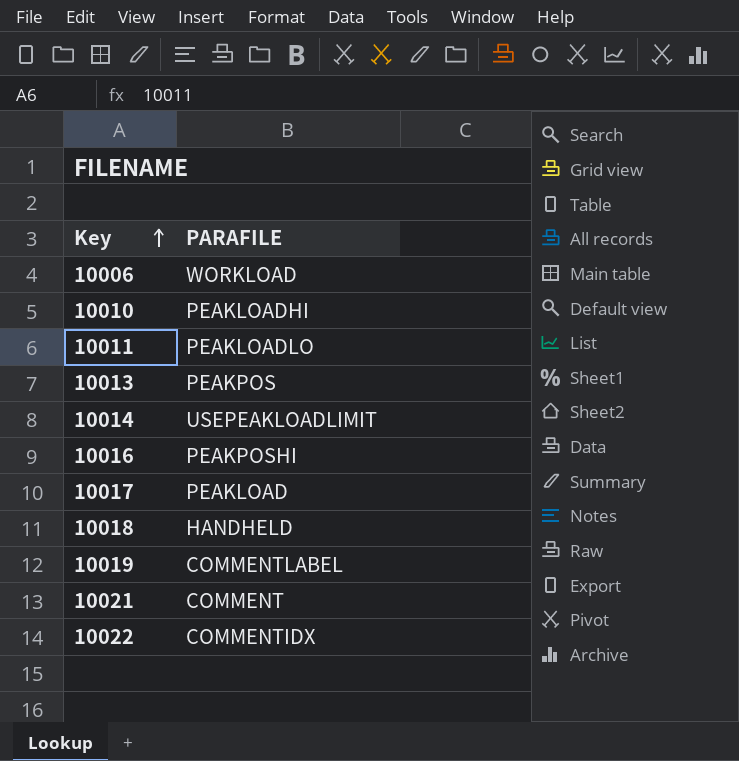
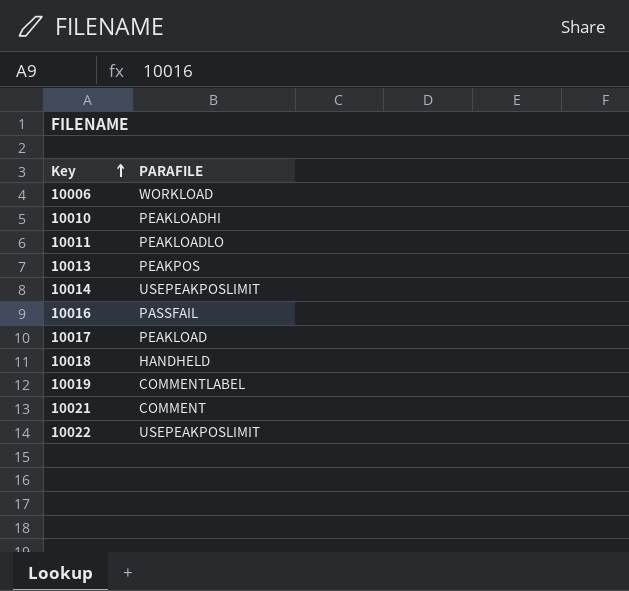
10014 | PARAFILE: USEPEAKLOADLIMIT -> USEPEAKPOSLIMIT
10016 | PARAFILE: PEAKPOSHI -> PASSFAIL
10022 | PARAFILE: COMMENTIDX -> USEPEAKPOSLIMIT

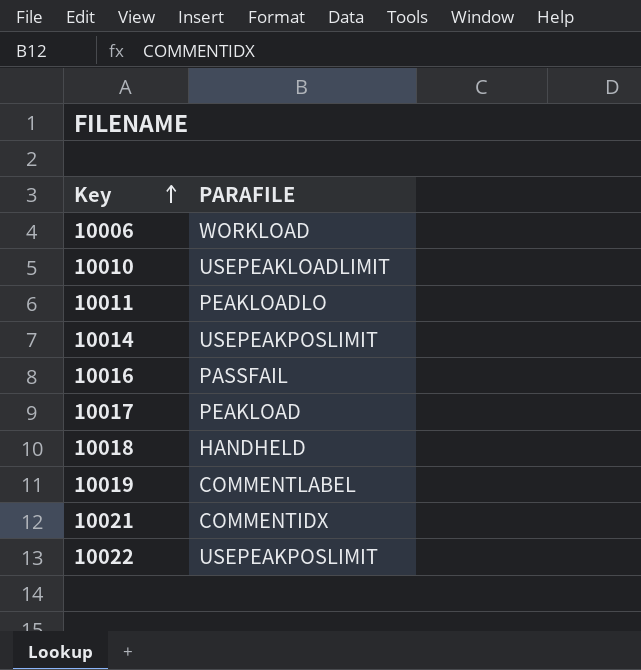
row 10013: PEAKPOS -> none
10010 | PARAFILE: PEAKLOADHI -> USEPEAKLOADLIMIT
10021 | PARAFILE: COMMENT -> COMMENTIDX

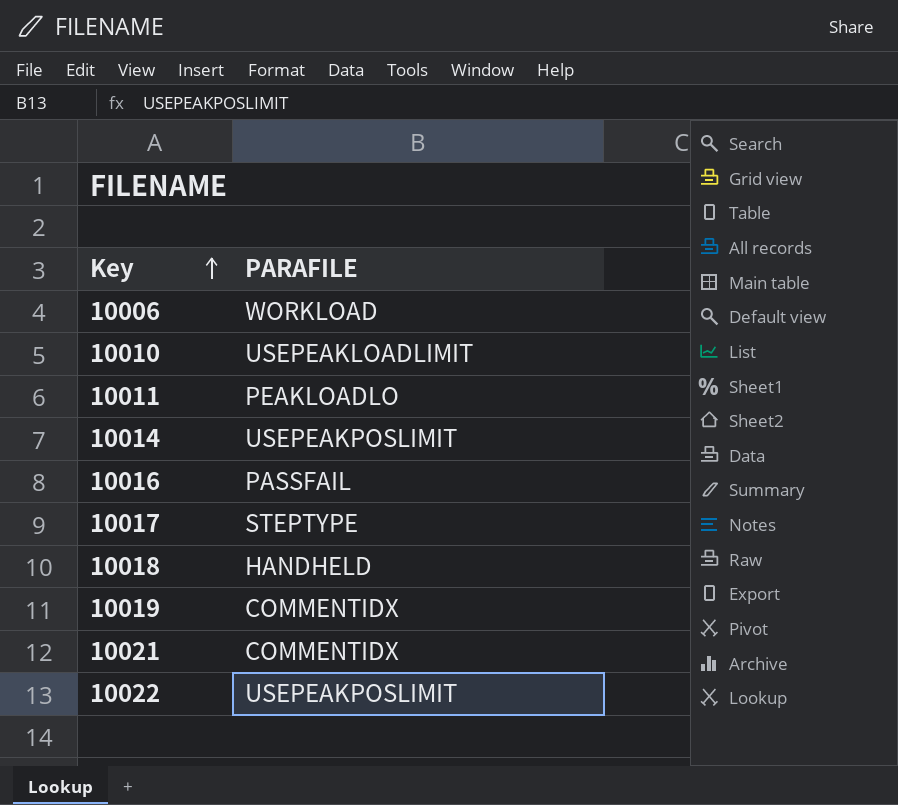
10017 | PARAFILE: PEAKLOAD -> STEPTYPE
10019 | PARAFILE: COMMENTLABEL -> COMMENTIDX

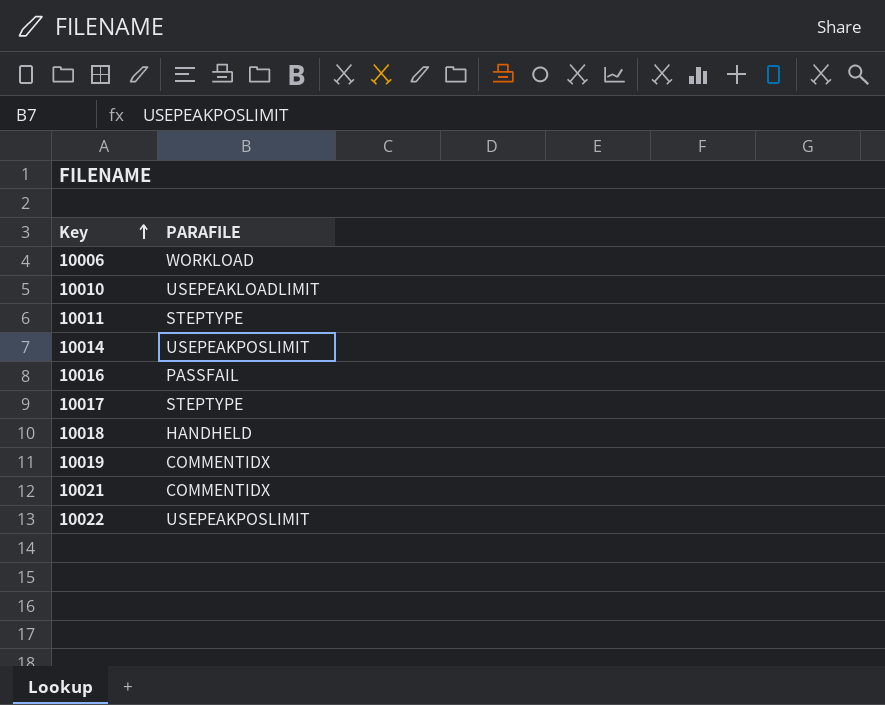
10011 | PARAFILE: PEAKLOADLO -> STEPTYPE

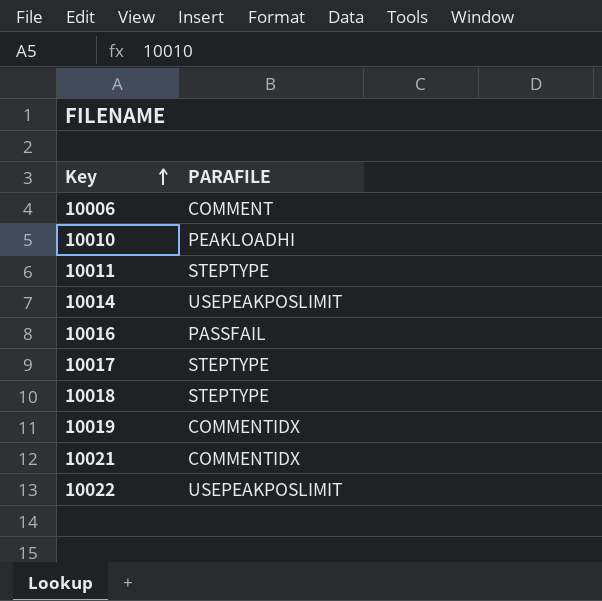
10006 | PARAFILE: WORKLOAD -> COMMENT
10010 | PARAFILE: USEPEAKLOADLIMIT -> PEAKLOADHI
10018 | PARAFILE: HANDHELD -> STEPTYPE

